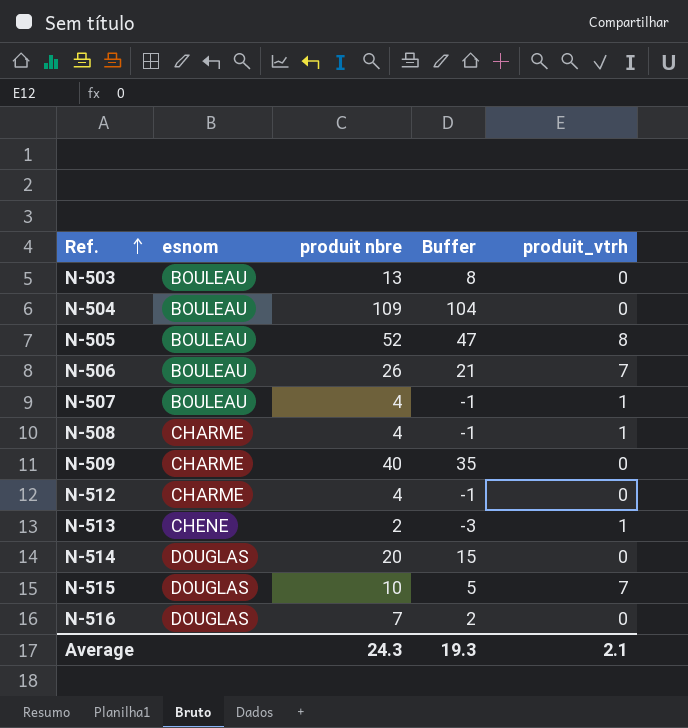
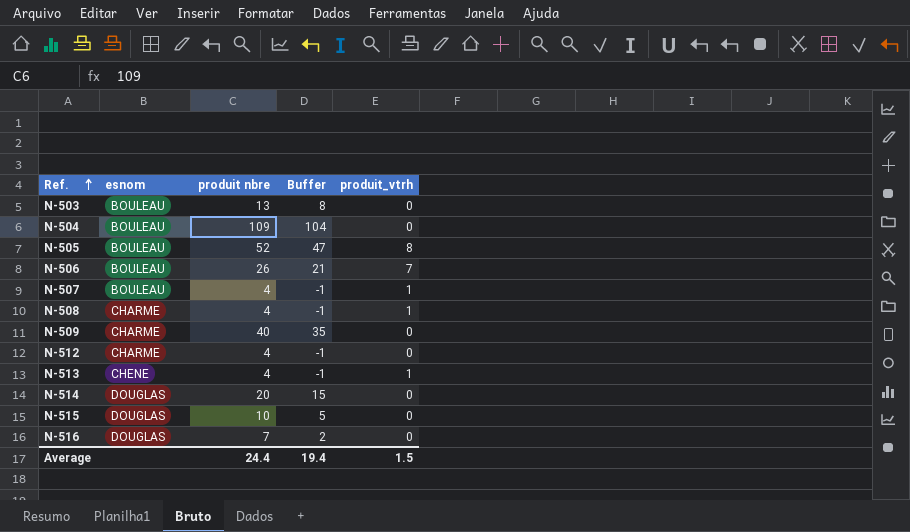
N-513 | produit nbre: 2 -> 4
N-513 | Buffer: -3 -> -1
N-515 | produit_vtrh: 7 -> 0
Average | produit nbre: 24.3 -> 24.4
Average | Buffer: 19.3 -> 19.4
Average | produit_vtrh: 2.1 -> 1.5

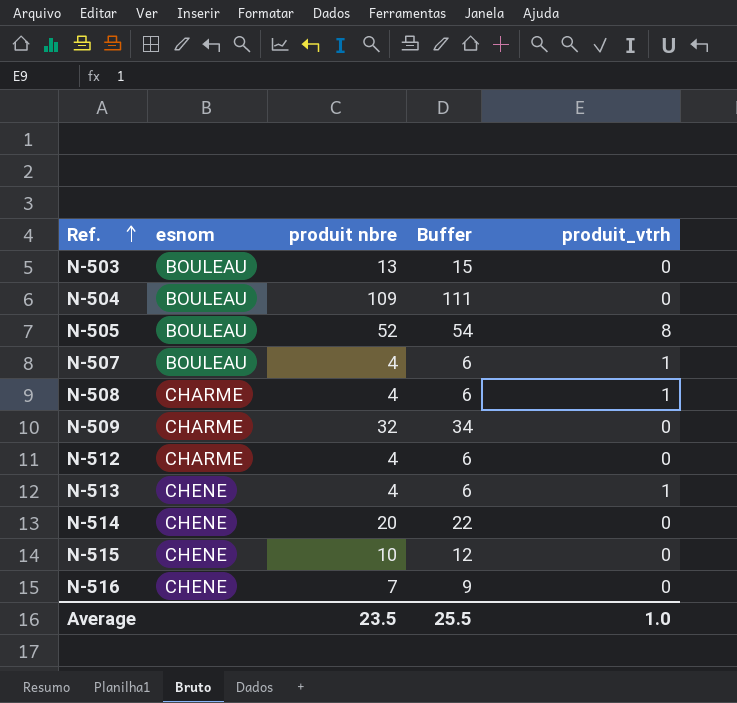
column Buffer | formula: [produit nbre] - 5 -> [produit nbre] + 2
row N-506: BOULEAU | 26 | 21 | 7 -> none
N-509 | produit nbre: 40 -> 32
N-514 | esnom: DOUGLAS -> CHENE
N-515 | esnom: DOUGLAS -> CHENE
N-516 | esnom: DOUGLAS -> CHENE
Average | produit nbre: 24.4 -> 23.5
Average | Buffer: 19.4 -> 25.5
Average | produit_vtrh: 1.5 -> 1.0

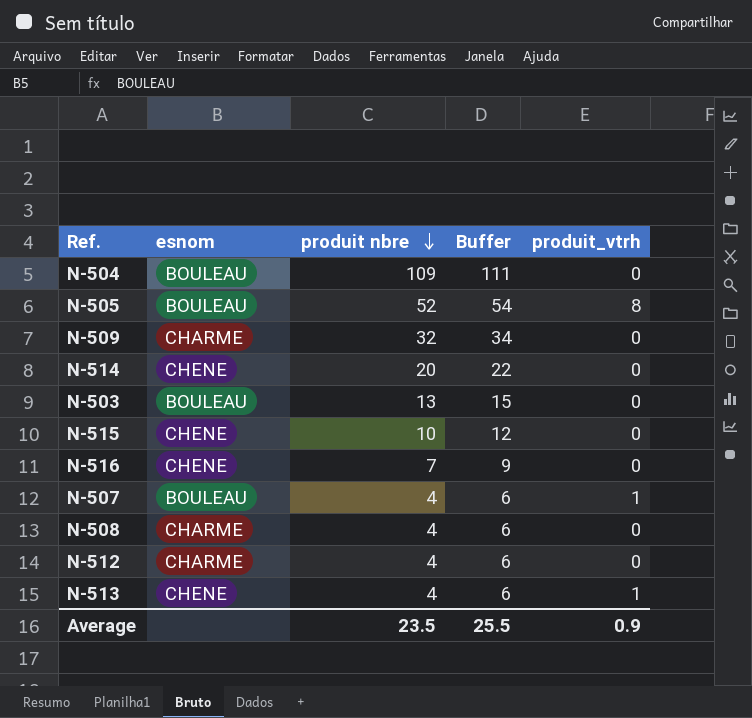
row order: Ref. ascending -> produit nbre descending
N-508 | produit_vtrh: 1 -> 0
Average | produit_vtrh: 1.0 -> 0.9

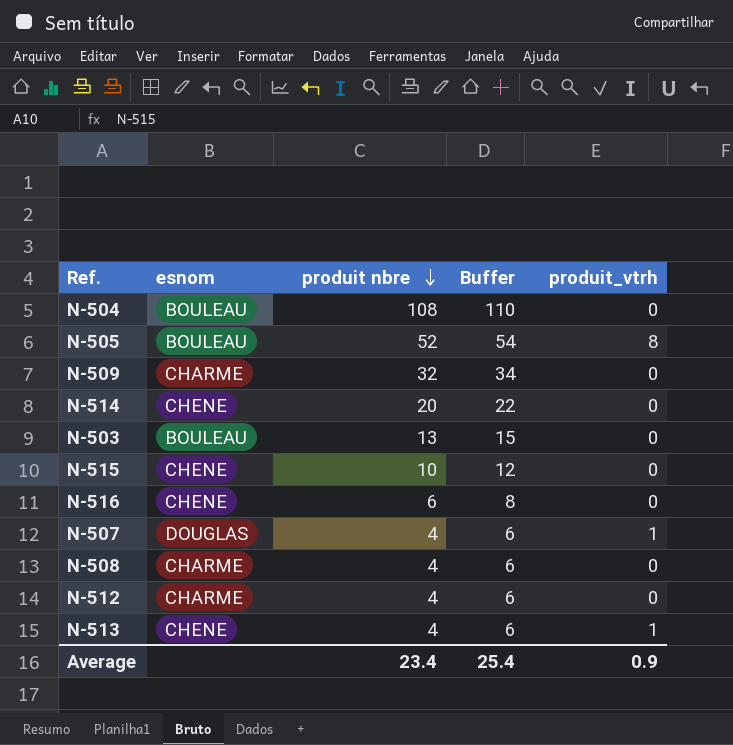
N-504 | produit nbre: 109 -> 108
N-504 | Buffer: 111 -> 110
N-516 | produit nbre: 7 -> 6
N-516 | Buffer: 9 -> 8
N-507 | esnom: BOULEAU -> DOUGLAS
Average | produit nbre: 23.5 -> 23.4
Average | Buffer: 25.5 -> 25.4

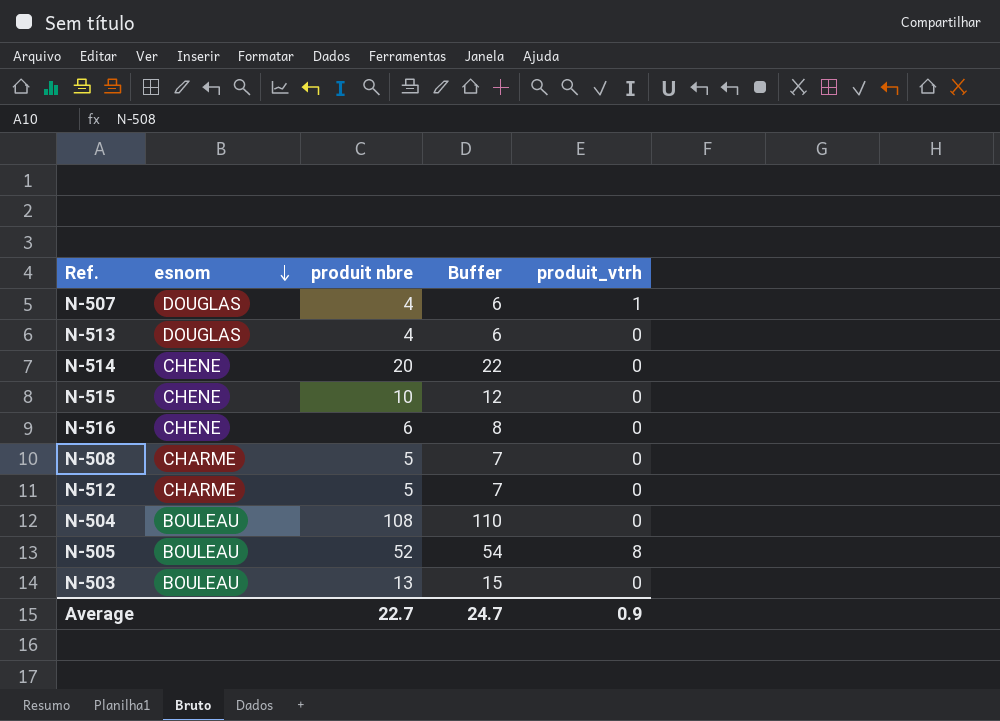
row order: produit nbre descending -> esnom descending
row N-509: CHARME | 32 | 34 | 0 -> none
N-513 | esnom: CHENE -> DOUGLAS
N-513 | produit_vtrh: 1 -> 0
N-508 | produit nbre: 4 -> 5
N-508 | Buffer: 6 -> 7
N-512 | produit nbre: 4 -> 5
N-512 | Buffer: 6 -> 7
Average | produit nbre: 23.4 -> 22.7
Average | Buffer: 25.4 -> 24.7

